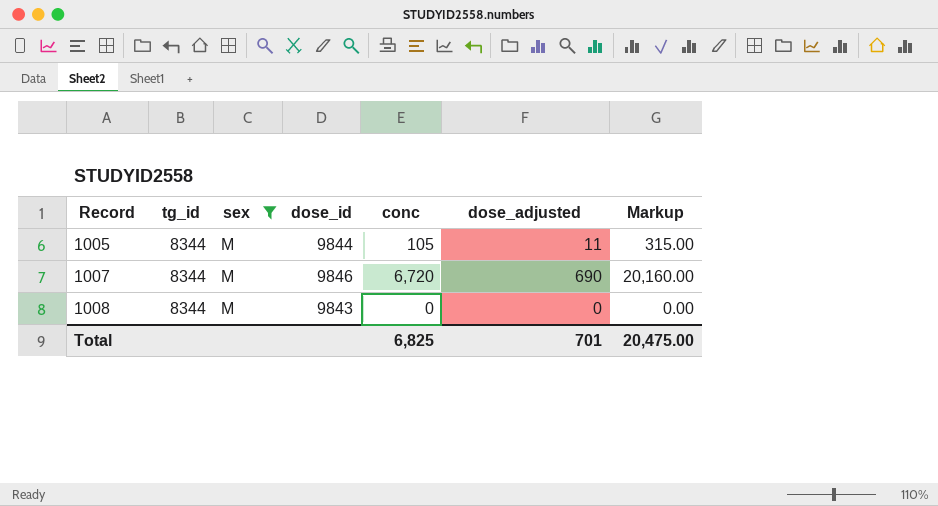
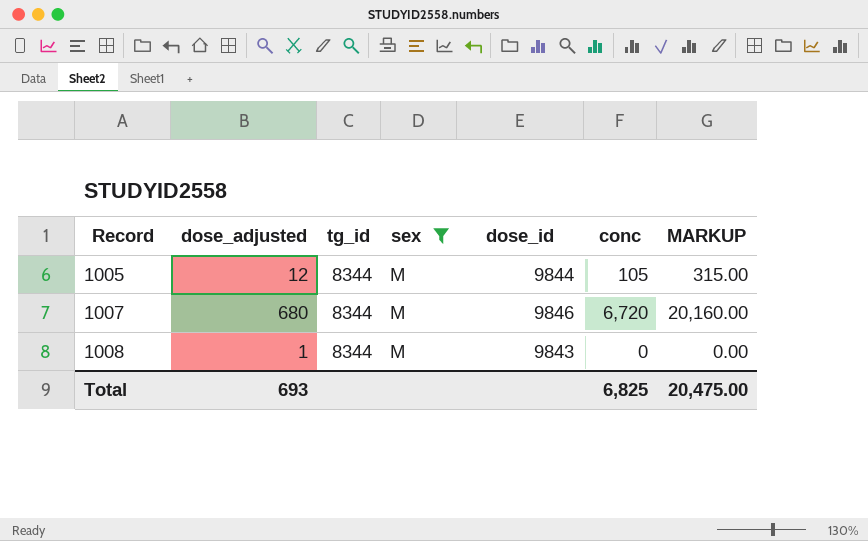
column dose_adjusted | position: 6 -> 2
column name: Markup -> MARKUP
1005 | dose_adjusted: 11 -> 12
1007 | dose_adjusted: 690 -> 680
1008 | dose_adjusted: 0 -> 1
Total | dose_adjusted: 701 -> 693

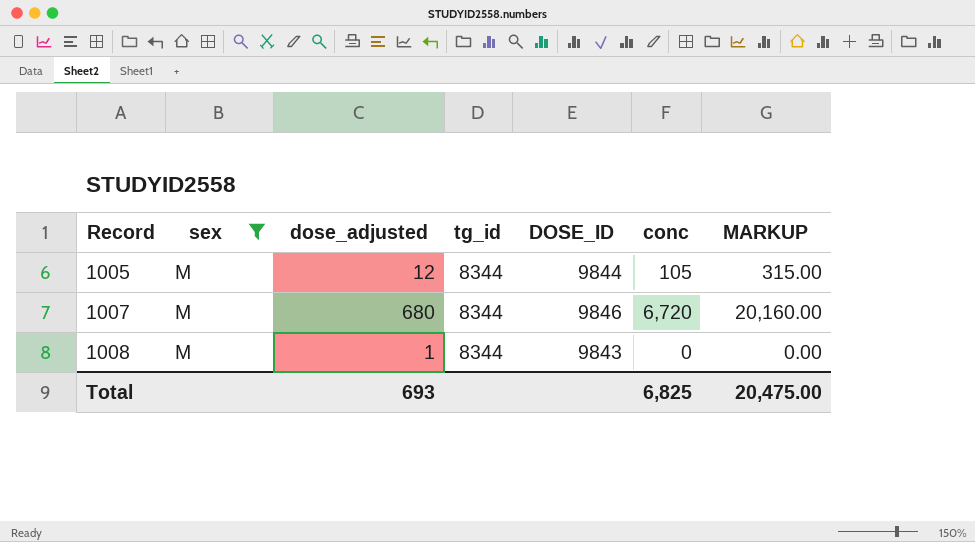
column sex | position: 4 -> 2
column name: dose_id -> DOSE_ID

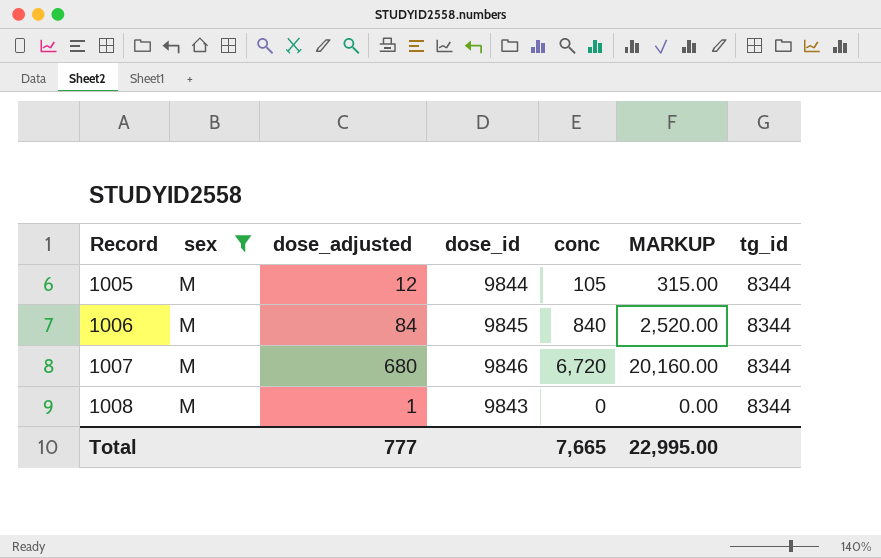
column name: DOSE_ID -> dose_id
column tg_id | position: 4 -> 7
row 1006: none -> M | 84 | 9845 | 840 | 2,520.00 | 8344
Total | dose_adjusted: 693 -> 777
Total | conc: 6,825 -> 7,665
Total | MARKUP: 20,475.00 -> 22,995.00

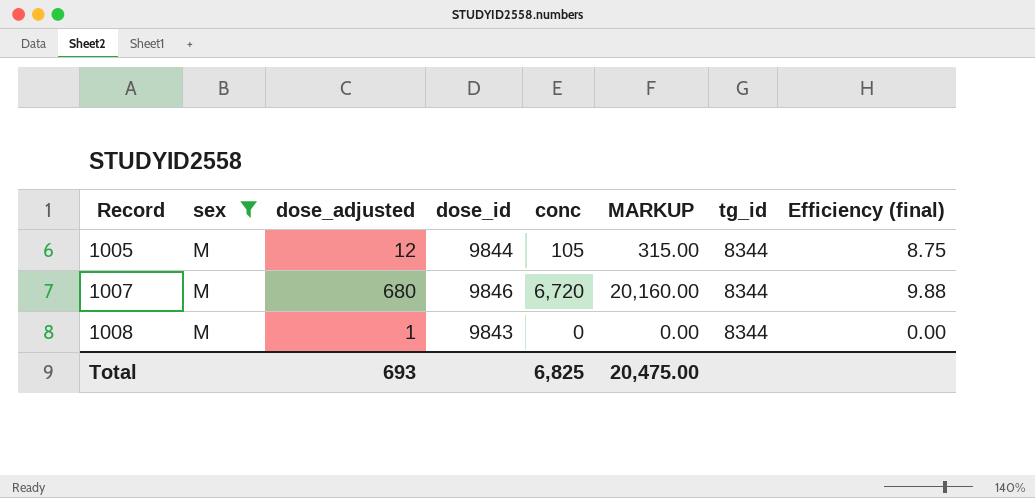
column Efficiency (final) | formula: none -> [conc] / [dose_adjusted]
row 1006: M | 84 | 9845 | 840 | 2,520.00 | 8344 -> none
Total | dose_adjusted: 777 -> 693
Total | conc: 7,665 -> 6,825
Total | MARKUP: 22,995.00 -> 20,475.00

